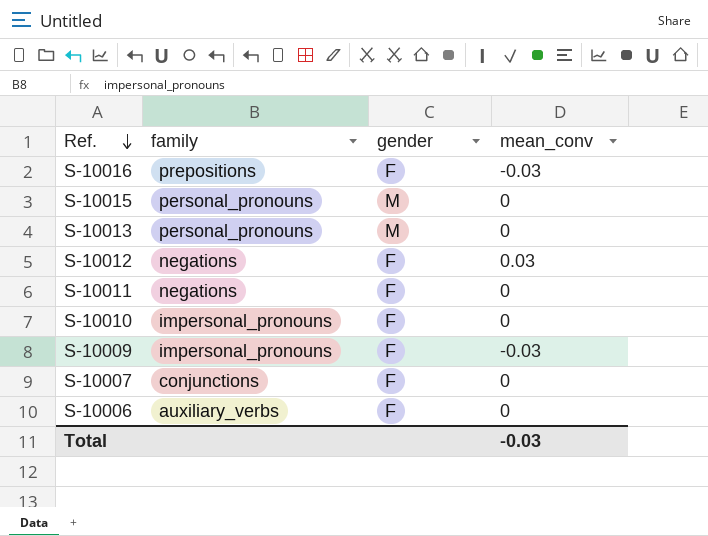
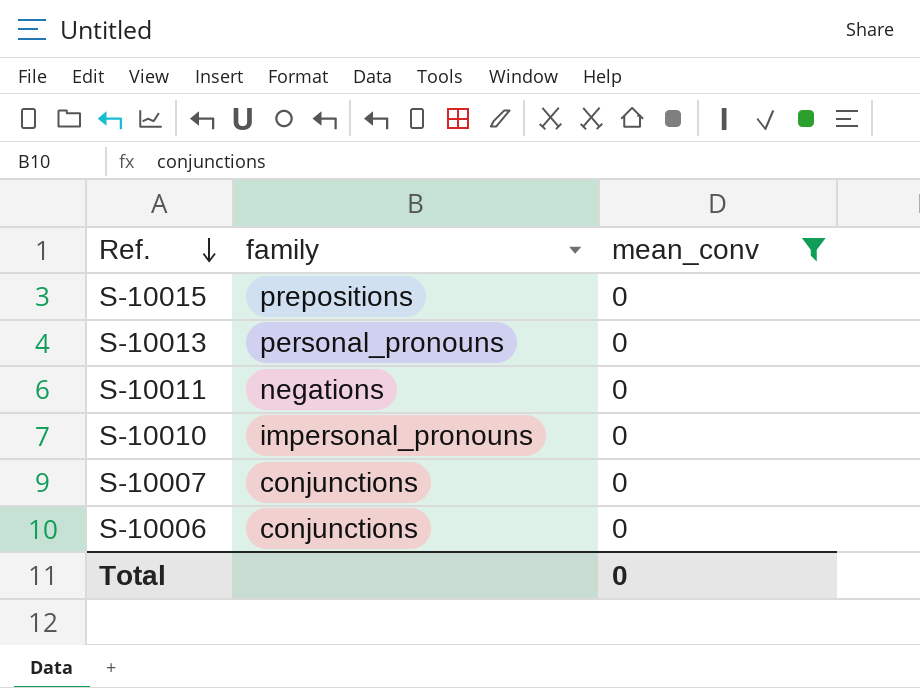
filter: none -> mean_conv = 0
column gender | position: 3 -> none
S-10015 | family: personal_pronouns -> prepositions
S-10006 | family: auxiliary_verbs -> conjunctions
Total | mean_conv: -0.03 -> 0

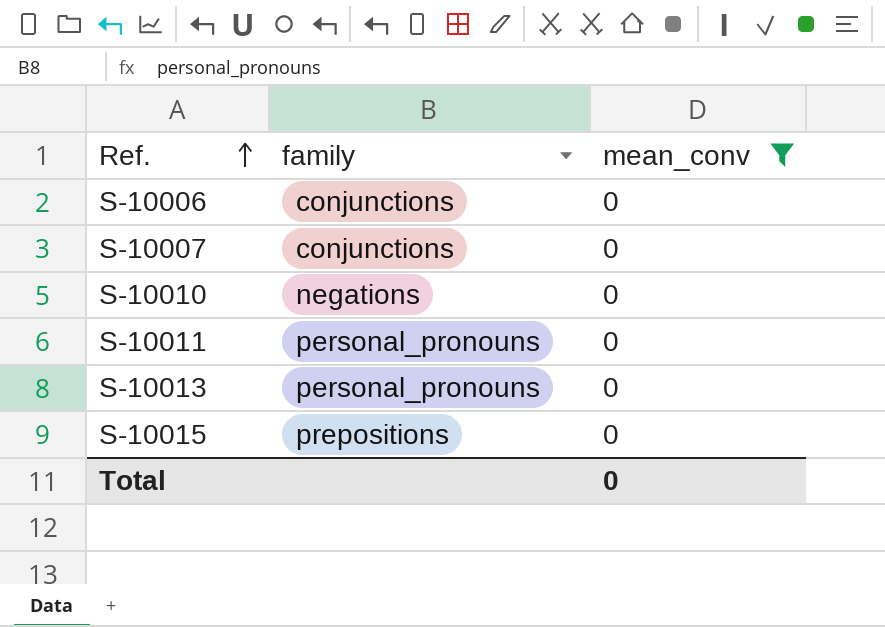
row order: Ref. descending -> Ref. ascending
S-10010 | family: impersonal_pronouns -> negations
S-10011 | family: negations -> personal_pronouns

